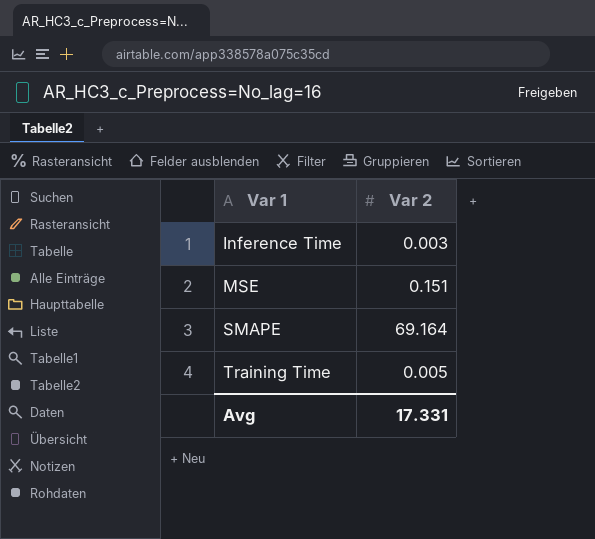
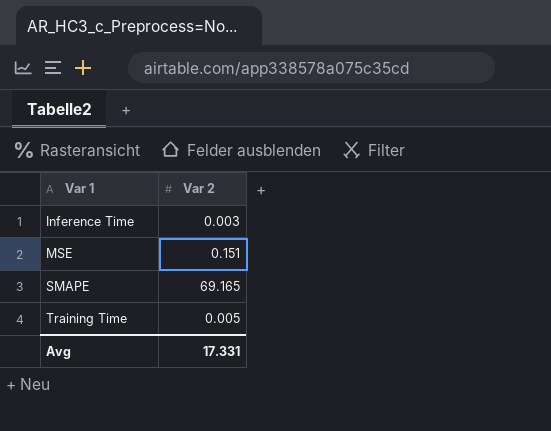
SMAPE | Var 2: 69.164 -> 69.165

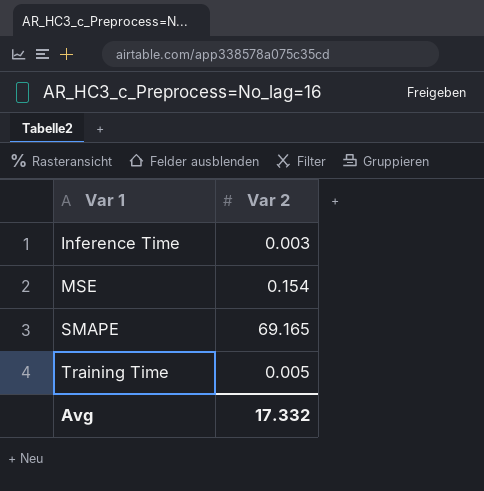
MSE | Var 2: 0.151 -> 0.154
Avg | Var 2: 17.331 -> 17.332

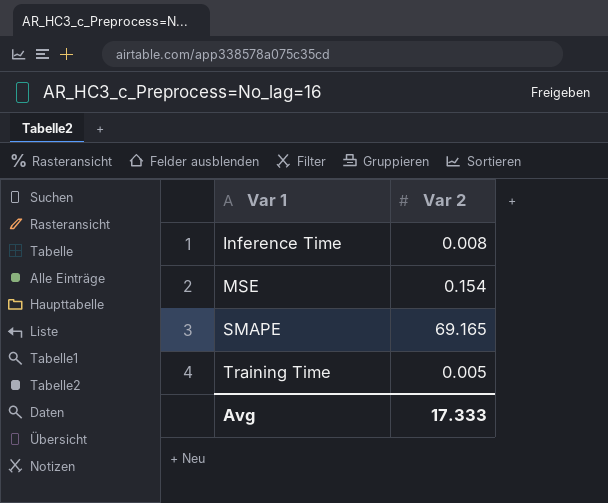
Inference Time | Var 2: 0.003 -> 0.008
Avg | Var 2: 17.332 -> 17.333

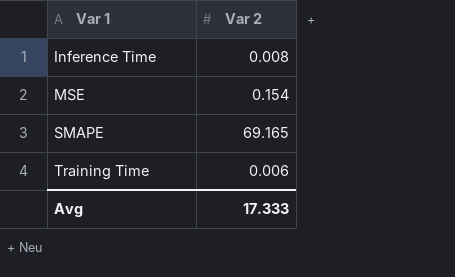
Training Time | Var 2: 0.005 -> 0.006

